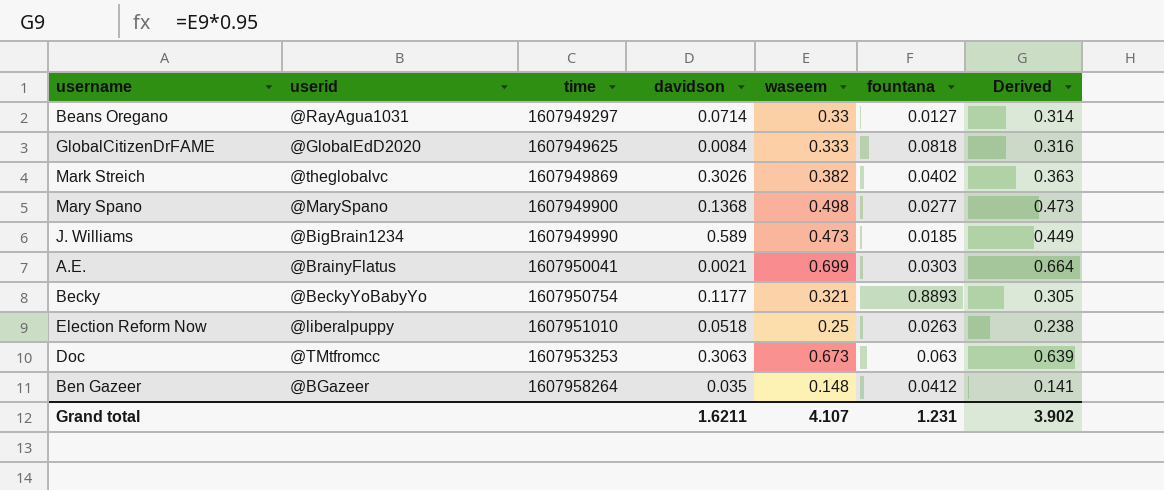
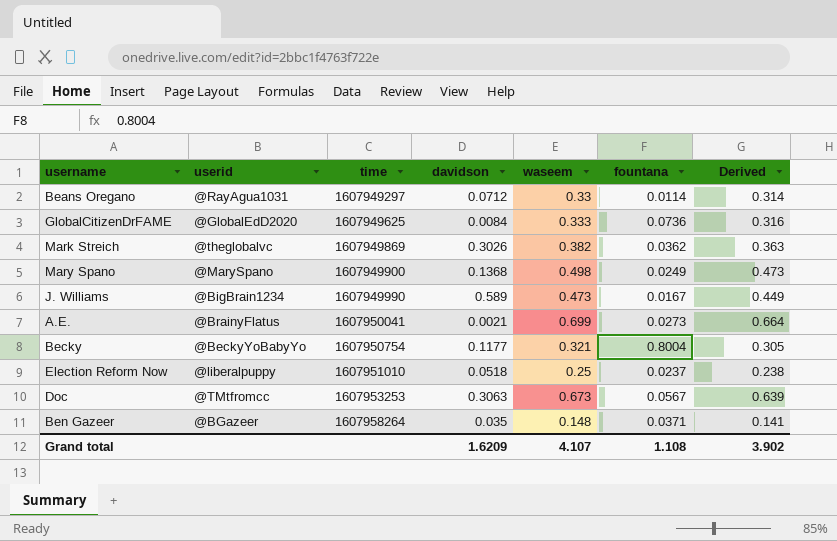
Beans Oregano | davidson: 0.0714 -> 0.0712
Beans Oregano | fountana: 0.0127 -> 0.0114
GlobalCitizenDrFAME | fountana: 0.0818 -> 0.0736
Mark Streich | fountana: 0.0402 -> 0.0362
Mary Spano | fountana: 0.0277 -> 0.0249
J. Williams | fountana: 0.0185 -> 0.0167
A.E. | fountana: 0.0303 -> 0.0273
Becky | fountana: 0.8893 -> 0.8004
Election Reform Now | fountana: 0.0263 -> 0.0237
Doc | fountana: 0.063 -> 0.0567
Ben Gazeer | fountana: 0.0412 -> 0.0371
Grand total | davidson: 1.6211 -> 1.6209
Grand total | fountana: 1.231 -> 1.108

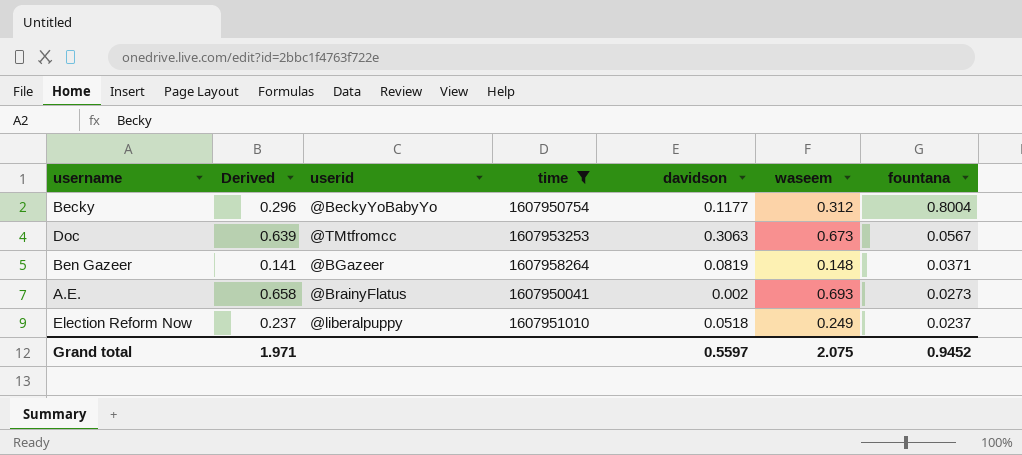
filter: none -> time >= 1607950041
row order: time ascending -> fountana descending
column Derived | position: 7 -> 2
Becky | Derived: 0.305 -> 0.296
Becky | waseem: 0.321 -> 0.312
Ben Gazeer | davidson: 0.035 -> 0.0819
A.E. | Derived: 0.664 -> 0.658
A.E. | davidson: 0.0021 -> 0.002
A.E. | waseem: 0.699 -> 0.693
Election Reform Now | Derived: 0.238 -> 0.237
Election Reform Now | waseem: 0.25 -> 0.249
Grand total | Derived: 3.902 -> 1.971
Grand total | davidson: 1.6209 -> 0.5597
Grand total | waseem: 4.107 -> 2.075
Grand total | fountana: 1.108 -> 0.9452

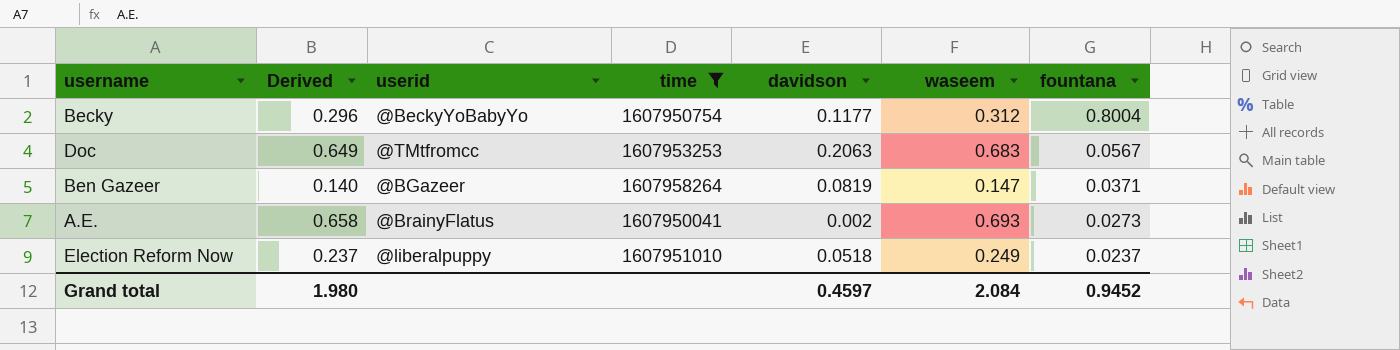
Doc | Derived: 0.639 -> 0.649
Doc | davidson: 0.3063 -> 0.2063
Doc | waseem: 0.673 -> 0.683
Ben Gazeer | Derived: 0.141 -> 0.140
Ben Gazeer | waseem: 0.148 -> 0.147
Grand total | Derived: 1.971 -> 1.980
Grand total | davidson: 0.5597 -> 0.4597
Grand total | waseem: 2.075 -> 2.084

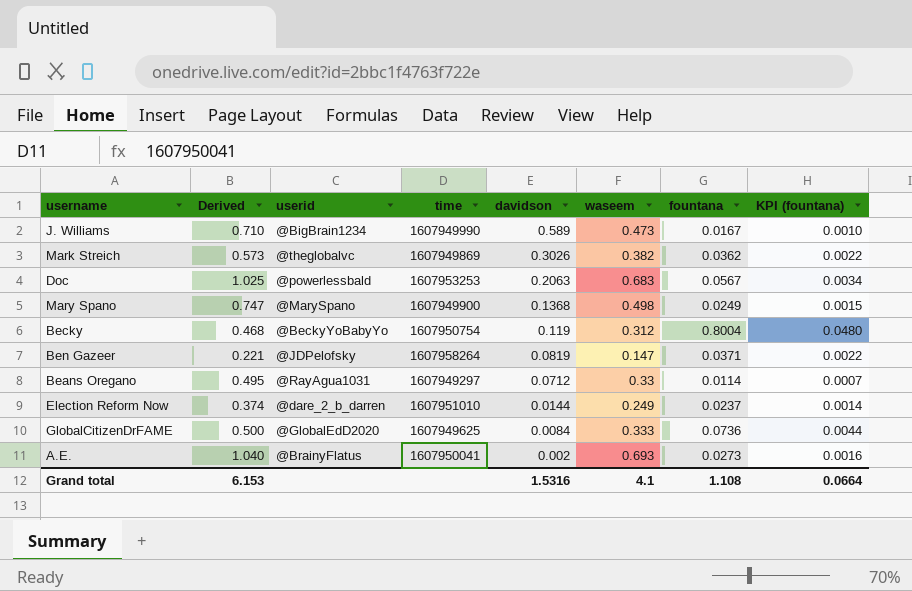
filter: time >= 1607950041 -> none
row order: fountana descending -> davidson descending
column Derived | formula: [waseem] * 0.95 -> [waseem] * 1.5
column KPI (fountana) | formula: none -> [fountana] * 0.06
Doc | userid: @TMtfromcc -> @powerlessbald
Becky | davidson: 0.1177 -> 0.119
Ben Gazeer | userid: @BGazeer -> @JDPelofsky
Election Reform Now | userid: @liberalpuppy -> @dare_2_b_darren
Election Reform Now | davidson: 0.0518 -> 0.0144
Grand total | Derived: 1.980 -> 6.153
Grand total | davidson: 0.4597 -> 1.5316
Grand total | waseem: 2.084 -> 4.1
Grand total | fountana: 0.9452 -> 1.108

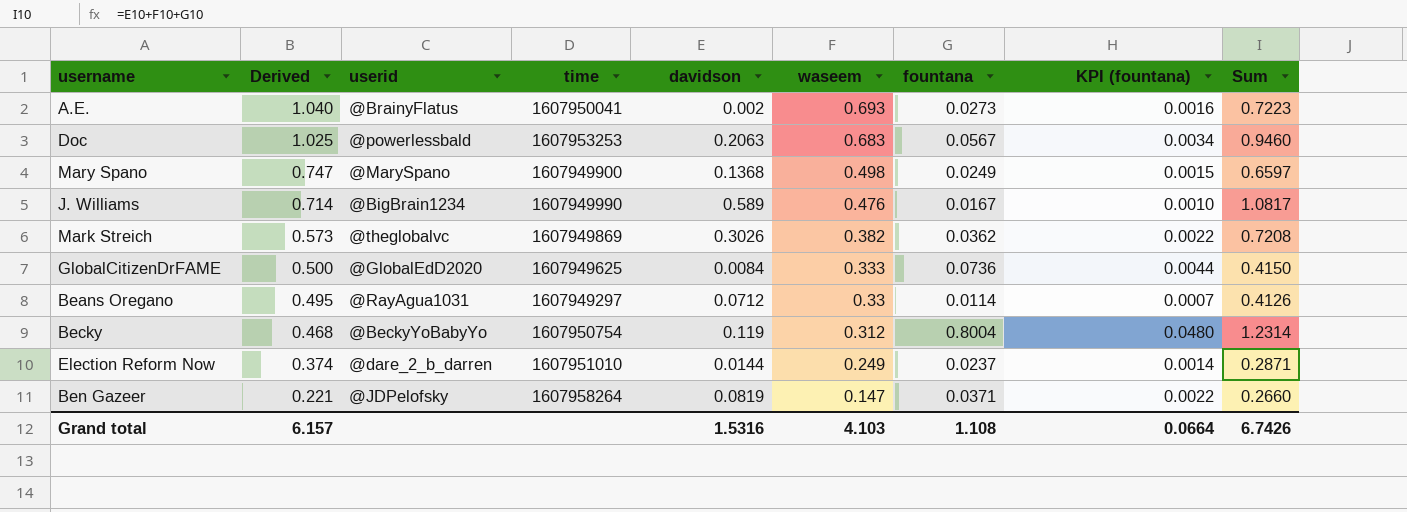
row order: davidson descending -> Derived descending
column Sum | formula: none -> [davidson] + [waseem] + [fountana]
J. Williams | Derived: 0.710 -> 0.714
J. Williams | waseem: 0.473 -> 0.476
Grand total | Derived: 6.153 -> 6.157
Grand total | waseem: 4.1 -> 4.103

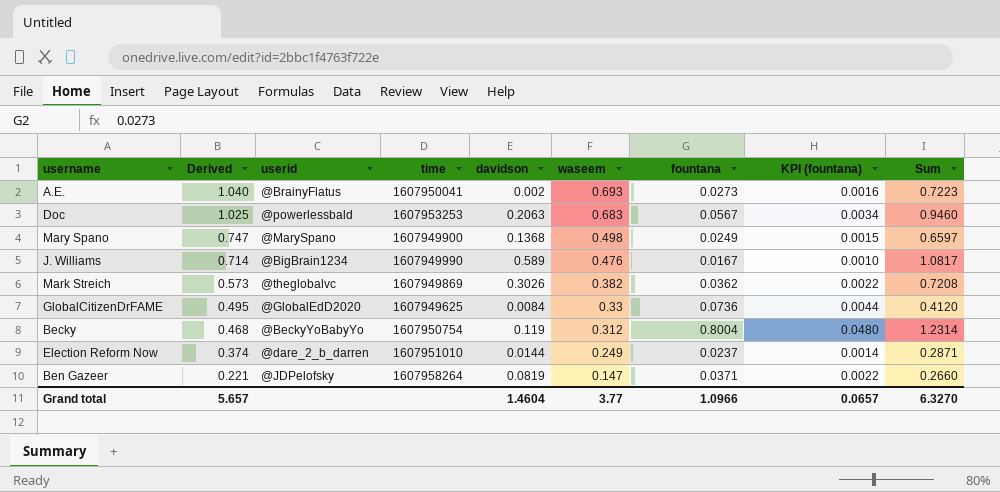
row Beans Oregano: 0.495 | @RayAgua1031 | 1607949297 | 0.0712 | 0.33 | 0.0114 | 0.0007 | 0.4126 -> none
GlobalCitizenDrFAME | Derived: 0.500 -> 0.495
GlobalCitizenDrFAME | waseem: 0.333 -> 0.33
GlobalCitizenDrFAME | Sum: 0.4150 -> 0.4120
Grand total | Derived: 6.157 -> 5.657
Grand total | davidson: 1.5316 -> 1.4604
Grand total | waseem: 4.103 -> 3.77
Grand total | fountana: 1.108 -> 1.0966
Grand total | KPI (fountana): 0.0664 -> 0.0657
Grand total | Sum: 6.7426 -> 6.3270

